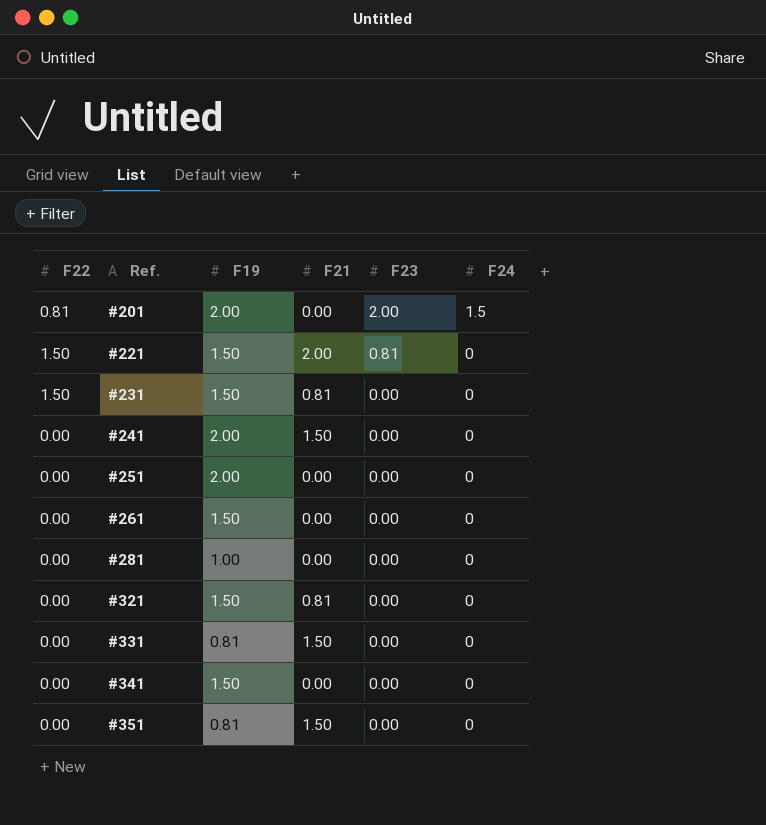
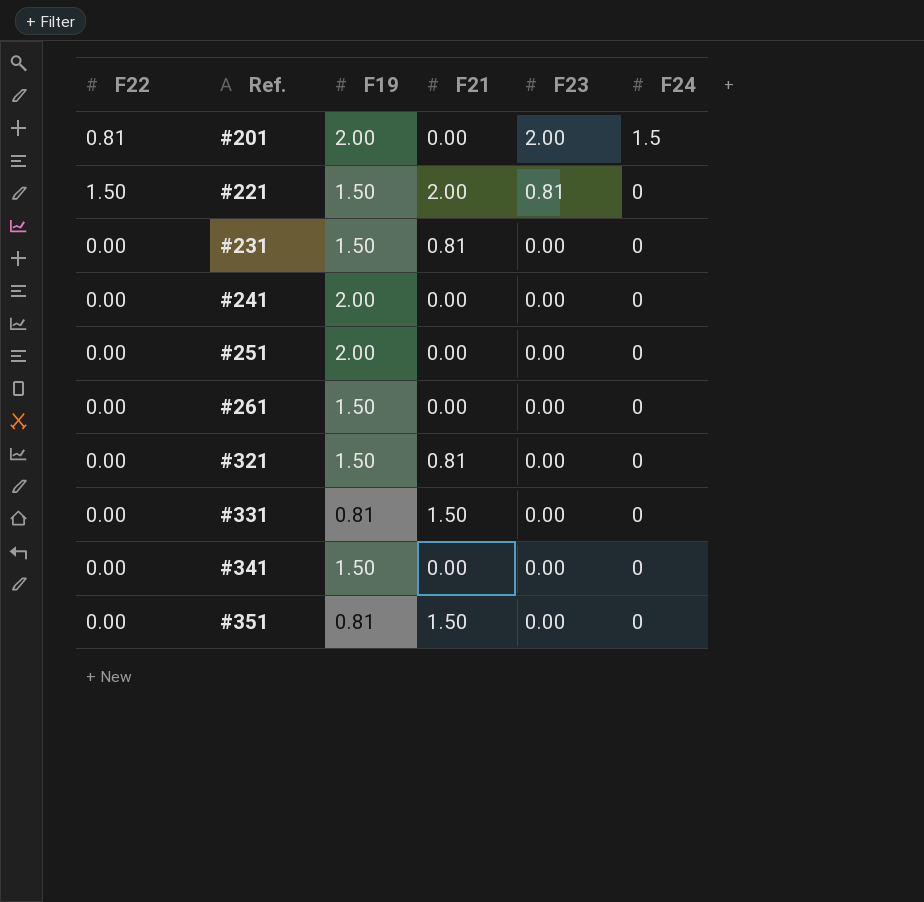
row #281: 0.00 | 1.00 | 0.00 | 0.00 | 0 -> none
#231 | F22: 1.50 -> 0.00
#241 | F21: 1.50 -> 0.00

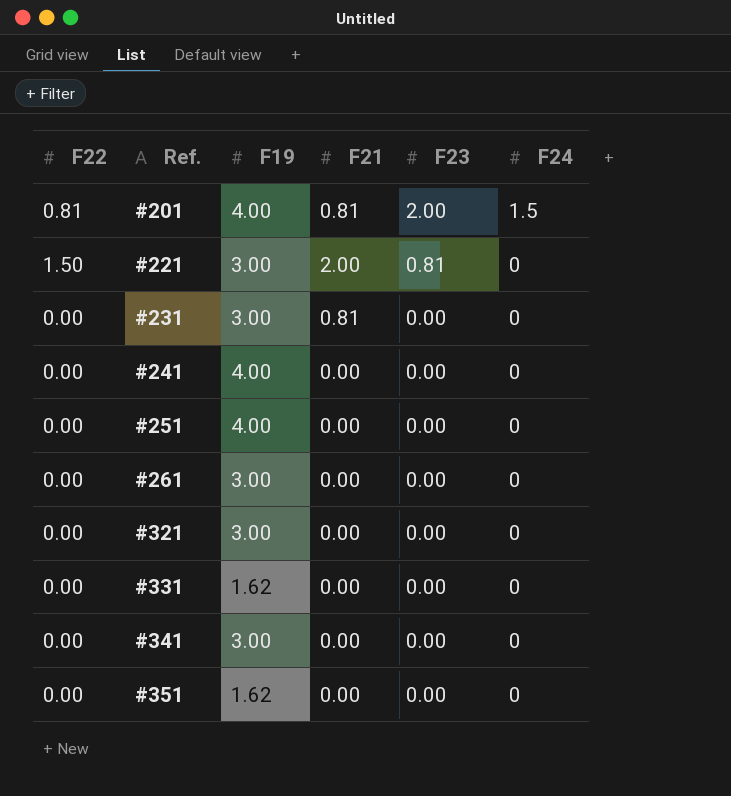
#201 | F19: 2.00 -> 4.00
#201 | F21: 0.00 -> 0.81
#221 | F19: 1.50 -> 3.00
#231 | F19: 1.50 -> 3.00
#241 | F19: 2.00 -> 4.00
#251 | F19: 2.00 -> 4.00
#261 | F19: 1.50 -> 3.00
#321 | F19: 1.50 -> 3.00
#321 | F21: 0.81 -> 0.00
#331 | F19: 0.81 -> 1.62
#331 | F21: 1.50 -> 0.00
#341 | F19: 1.50 -> 3.00
#351 | F19: 0.81 -> 1.62
#351 | F21: 1.50 -> 0.00

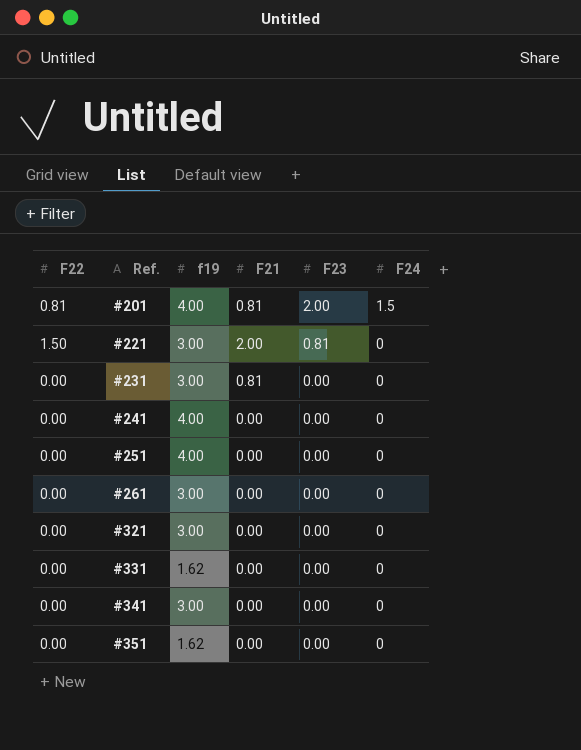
column name: F19 -> f19

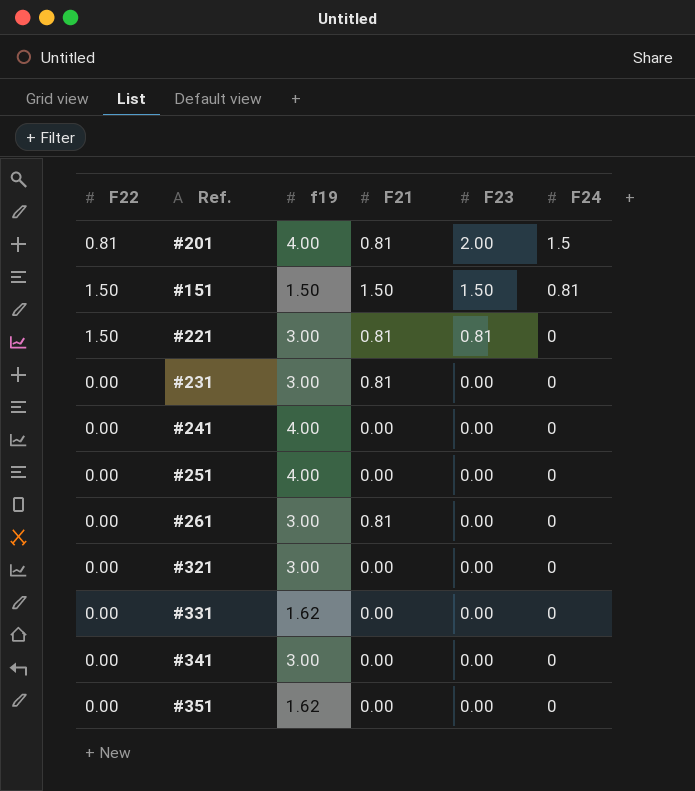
row #151: none -> 1.50 | 1.50 | 1.50 | 1.50 | 0.81
#221 | F21: 2.00 -> 0.81
#261 | F21: 0.00 -> 0.81

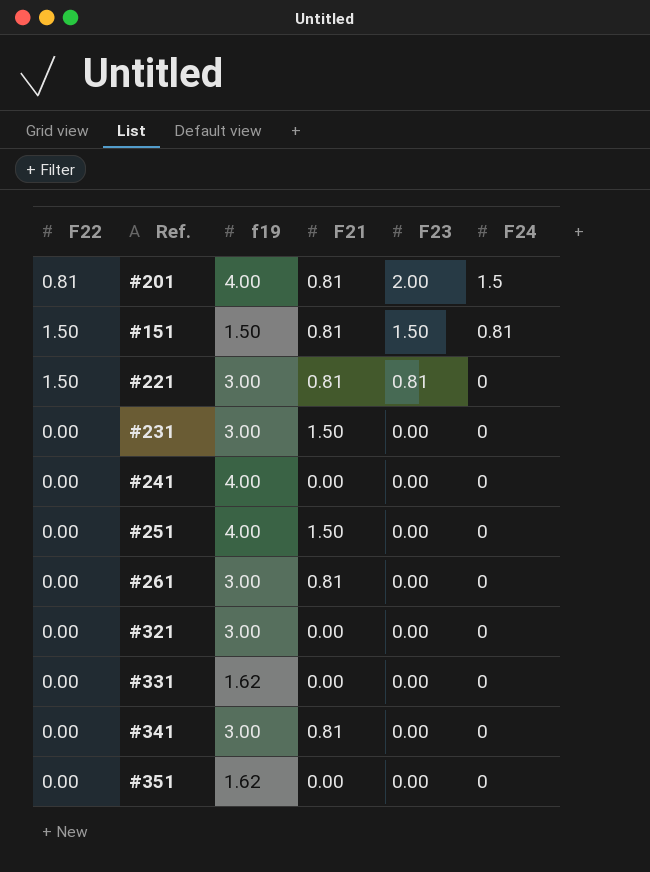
#151 | F21: 1.50 -> 0.81
#231 | F21: 0.81 -> 1.50
#251 | F21: 0.00 -> 1.50
#341 | F21: 0.00 -> 0.81

